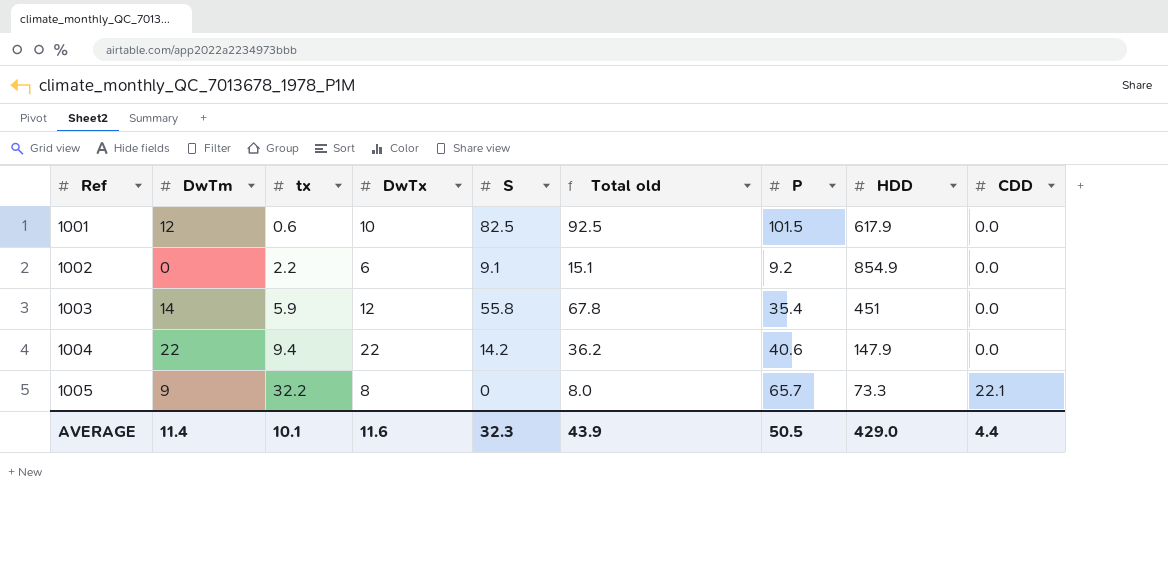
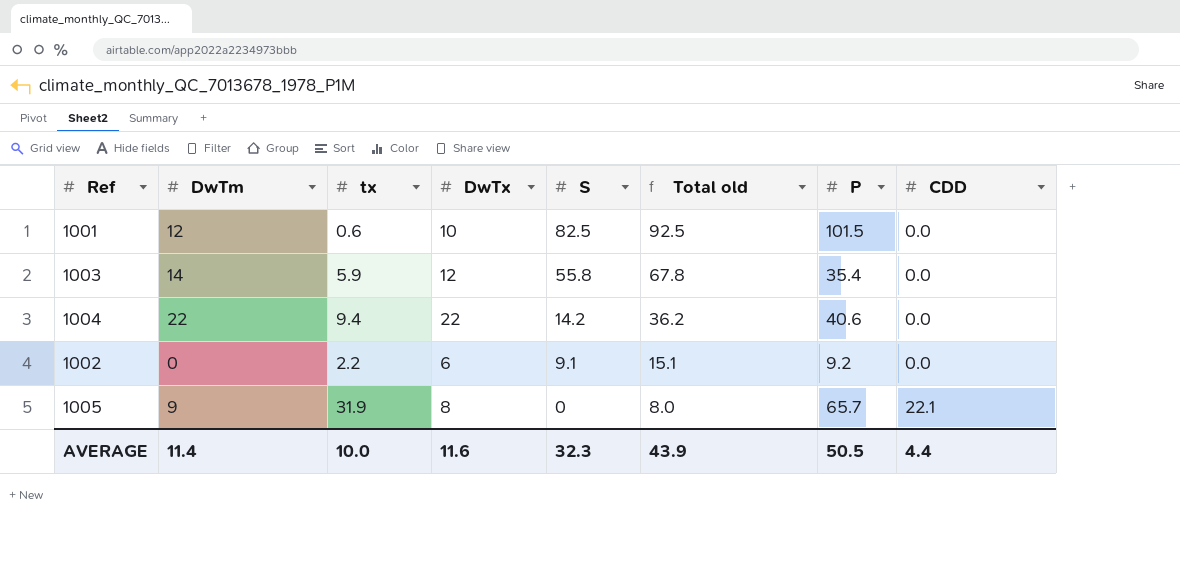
row order: Ref ascending -> S descending
column HDD | position: 8 -> none
1005 | tx: 32.2 -> 31.9
AVERAGE | tx: 10.1 -> 10.0

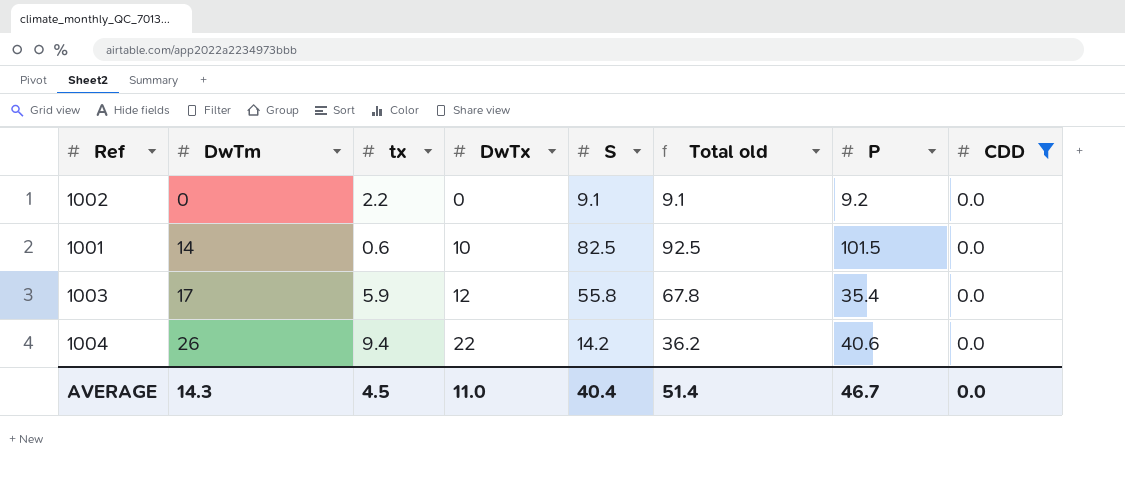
filter: none -> CDD = 0.0
row order: S descending -> DwTm ascending
1002 | DwTx: 6 -> 0
1002 | Total old: 15.1 -> 9.1
1001 | DwTm: 12 -> 14
1003 | DwTm: 14 -> 17
1004 | DwTm: 22 -> 26
AVERAGE | DwTm: 11.4 -> 14.3
AVERAGE | tx: 10.0 -> 4.5
AVERAGE | DwTx: 11.6 -> 11.0
AVERAGE | S: 32.3 -> 40.4
AVERAGE | Total old: 43.9 -> 51.4
AVERAGE | P: 50.5 -> 46.7
AVERAGE | CDD: 4.4 -> 0.0

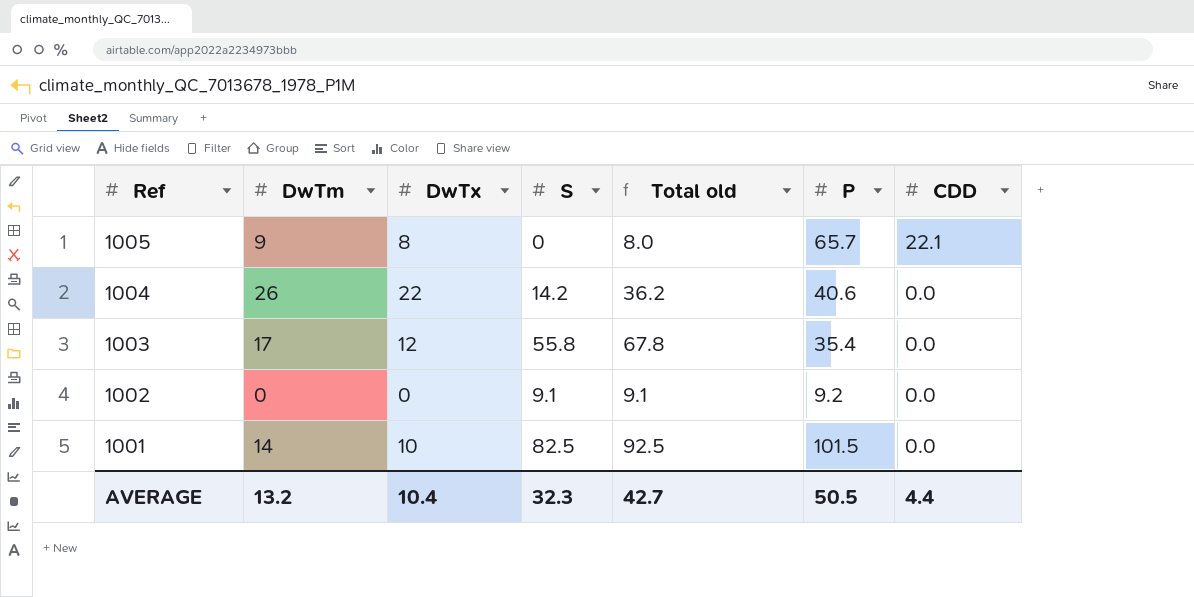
filter: CDD = 0.0 -> none
row order: DwTm ascending -> Ref descending
column tx | position: 3 -> none
AVERAGE | DwTm: 14.3 -> 13.2
AVERAGE | DwTx: 11.0 -> 10.4
AVERAGE | S: 40.4 -> 32.3
AVERAGE | Total old: 51.4 -> 42.7
AVERAGE | P: 46.7 -> 50.5
AVERAGE | CDD: 0.0 -> 4.4

